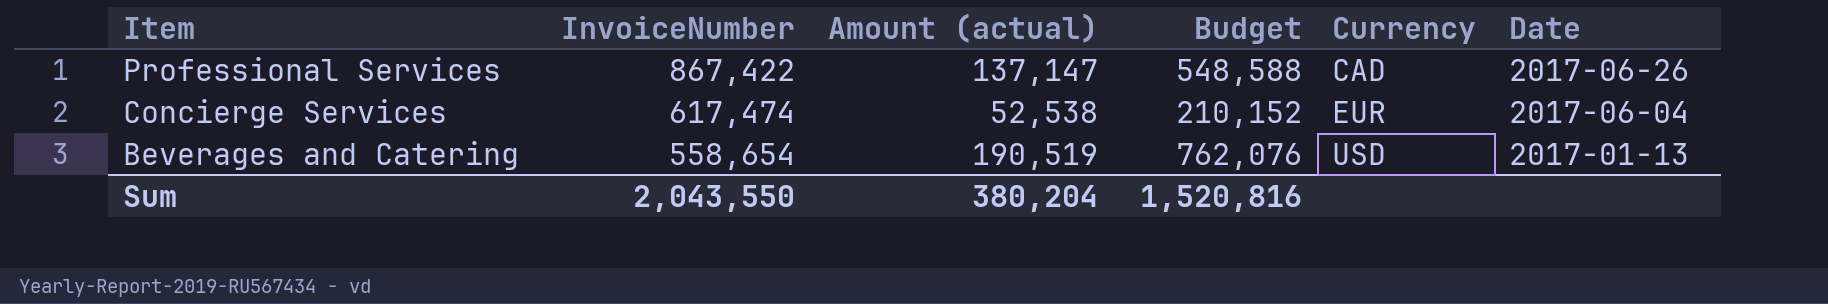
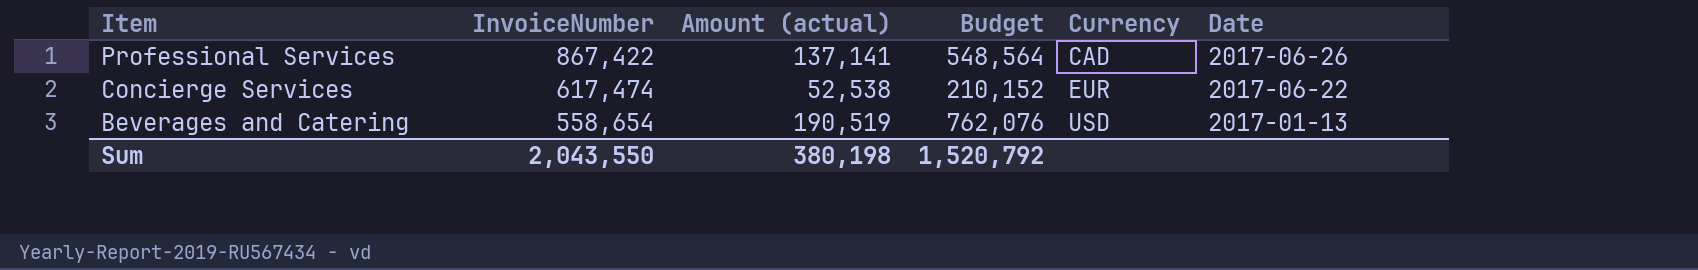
Professional Services | Amount (actual): 137,147 -> 137,141
Professional Services | Budget: 548,588 -> 548,564
Concierge Services | Date: 2017-06-04 -> 2017-06-22
Sum | Amount (actual): 380,204 -> 380,198
Sum | Budget: 1,520,816 -> 1,520,792

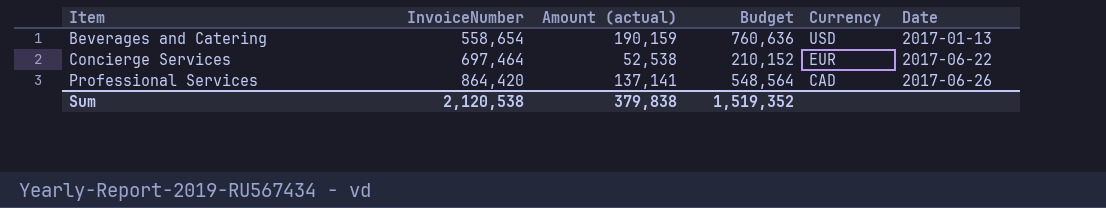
row order: Item descending -> Item ascending
Beverages and Catering | Amount (actual): 190,519 -> 190,159
Beverages and Catering | Budget: 762,076 -> 760,636
Concierge Services | InvoiceNumber: 617,474 -> 697,464
Professional Services | InvoiceNumber: 867,422 -> 864,420
Sum | InvoiceNumber: 2,043,550 -> 2,120,538
Sum | Amount (actual): 380,198 -> 379,838
Sum | Budget: 1,520,792 -> 1,519,352

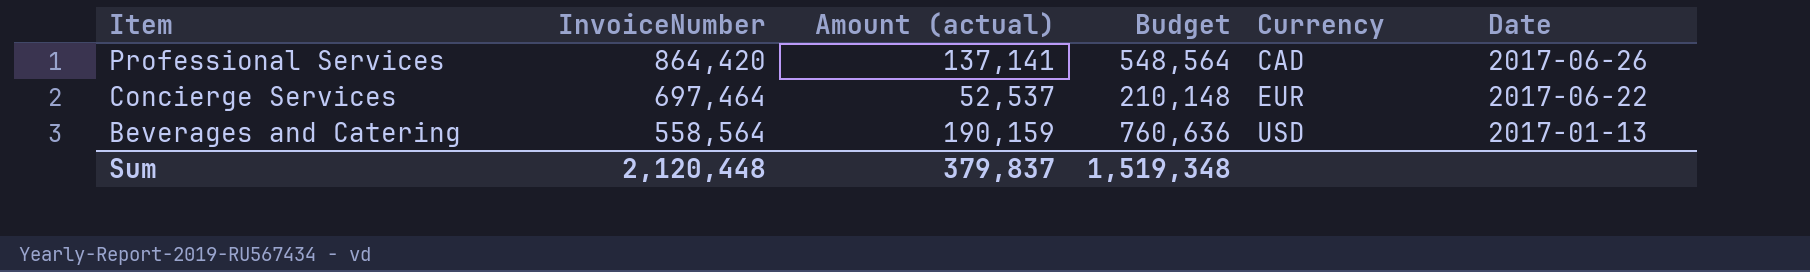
row order: Item ascending -> Item descending
Concierge Services | Amount (actual): 52,538 -> 52,537
Concierge Services | Budget: 210,152 -> 210,148
Beverages and Catering | InvoiceNumber: 558,654 -> 558,564
Sum | InvoiceNumber: 2,120,538 -> 2,120,448
Sum | Amount (actual): 379,838 -> 379,837
Sum | Budget: 1,519,352 -> 1,519,348

